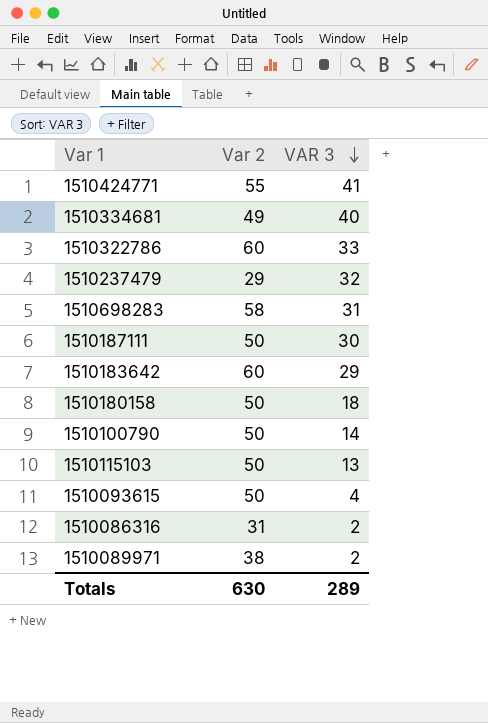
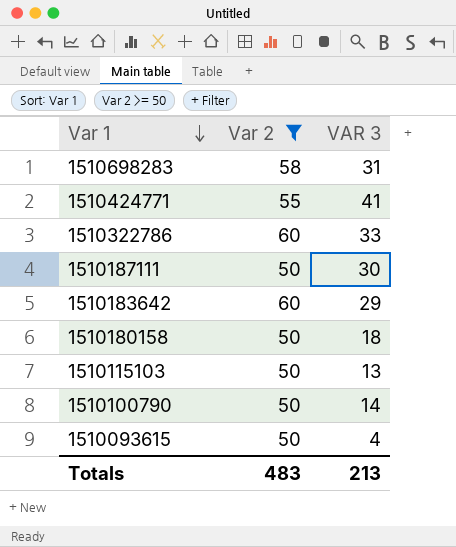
filter: none -> Var 2 >= 50
row order: VAR 3 descending -> Var 1 descending
Totals | Var 2: 630 -> 483
Totals | VAR 3: 289 -> 213

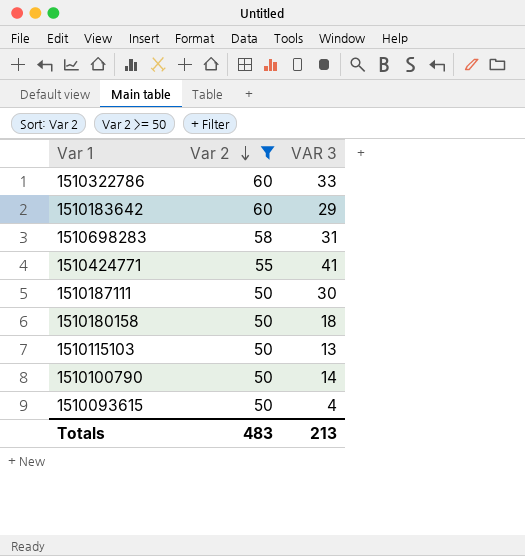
row order: Var 1 descending -> Var 2 descending

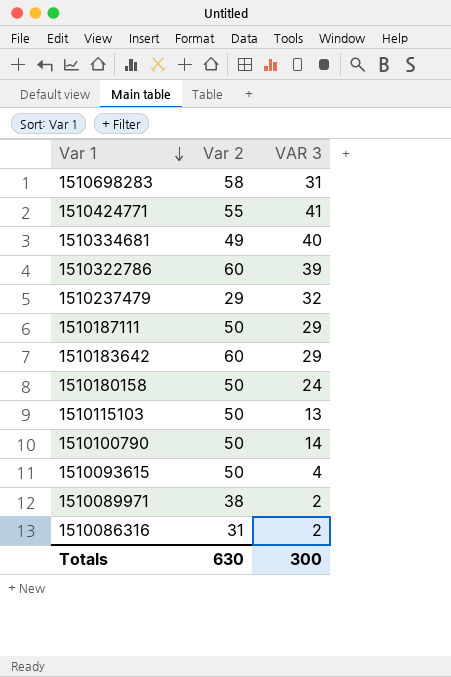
filter: Var 2 >= 50 -> none
row order: Var 2 descending -> Var 1 descending
1510322786 | VAR 3: 33 -> 39
1510187111 | VAR 3: 30 -> 29
1510180158 | VAR 3: 18 -> 24
Totals | Var 2: 483 -> 630
Totals | VAR 3: 213 -> 300

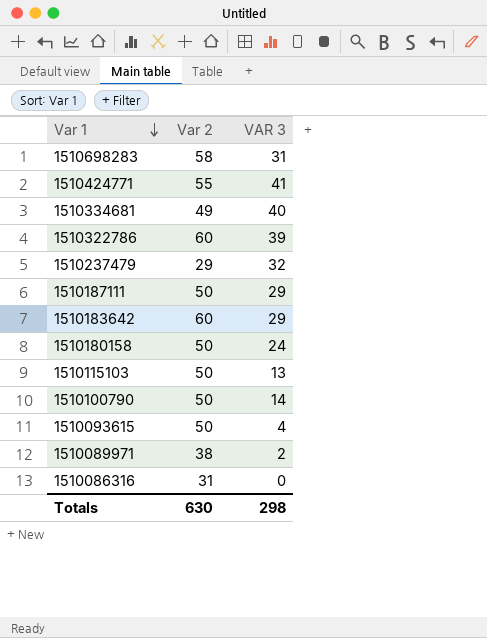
1510086316 | VAR 3: 2 -> 0
Totals | VAR 3: 300 -> 298

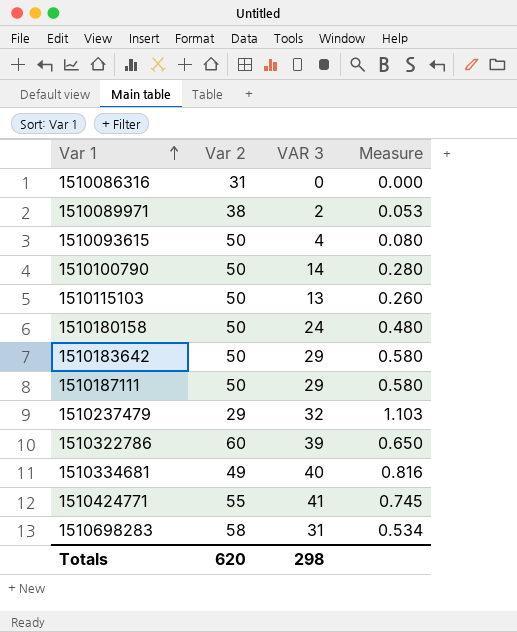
row order: Var 1 descending -> Var 1 ascending
column Measure | formula: none -> [VAR 3] / [Var 2]
1510183642 | Var 2: 60 -> 50
Totals | Var 2: 630 -> 620

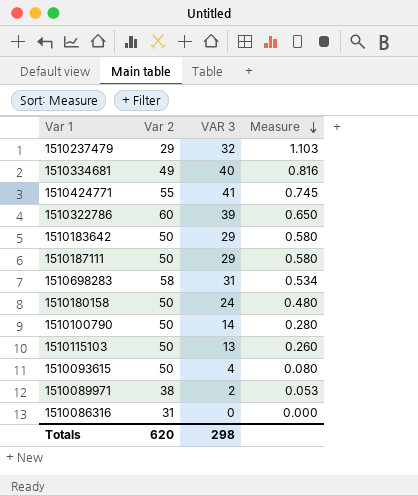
row order: Var 1 ascending -> Measure descending

